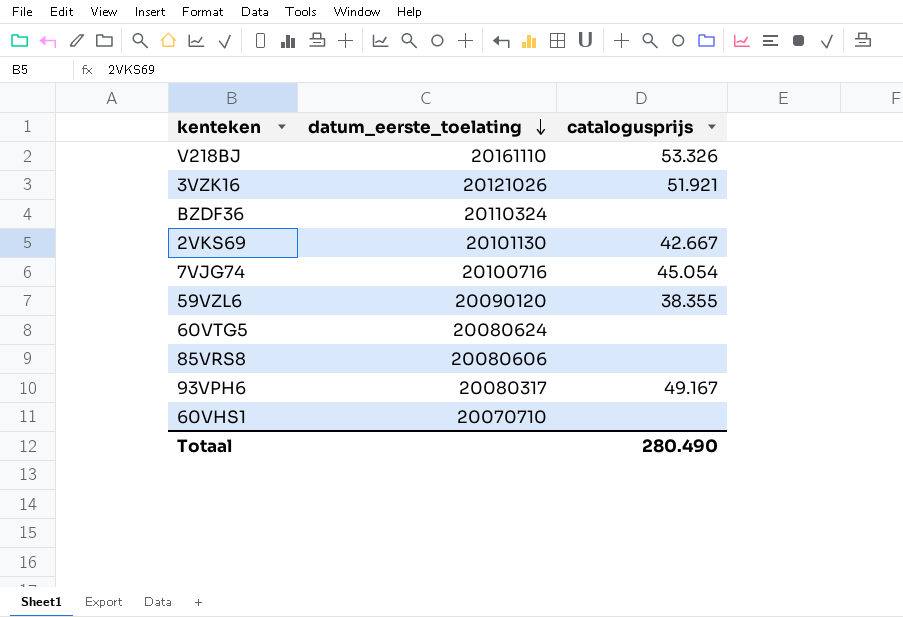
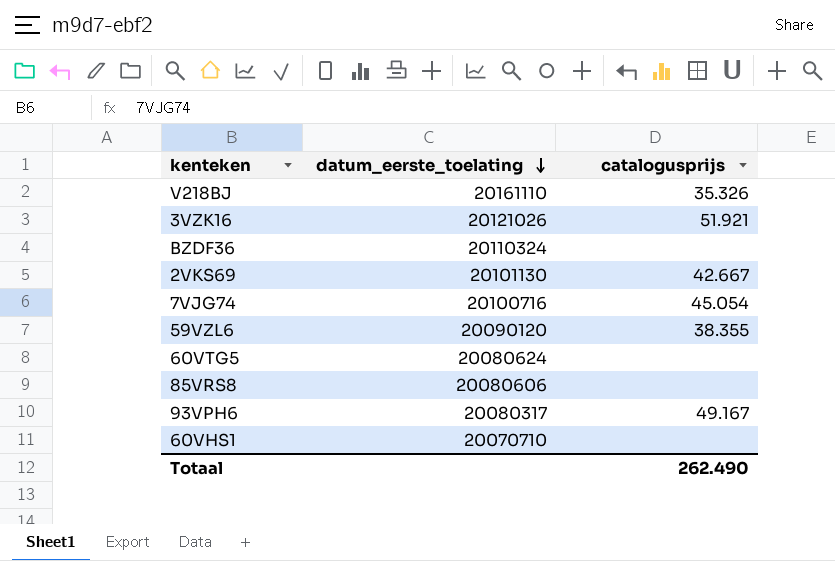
V218BJ | catalogusprijs: 53.326 -> 35.326
Totaal | catalogusprijs: 280.490 -> 262.490

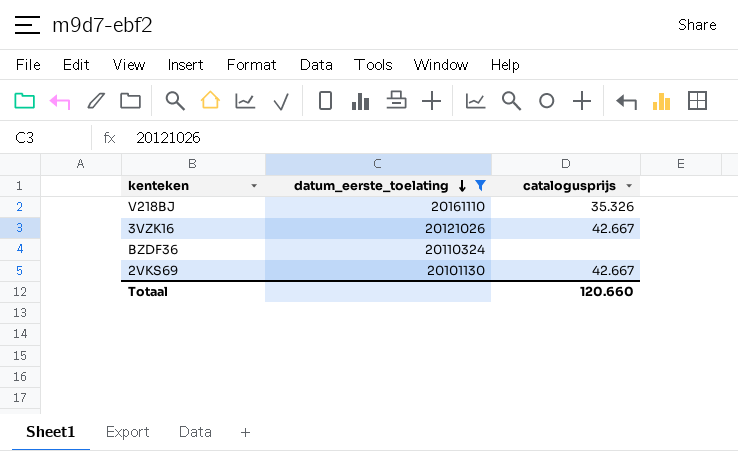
filter: none -> datum_eerste_toelating >= 20101130
3VZK16 | catalogusprijs: 51.921 -> 42.667
Totaal | catalogusprijs: 262.490 -> 120.660

